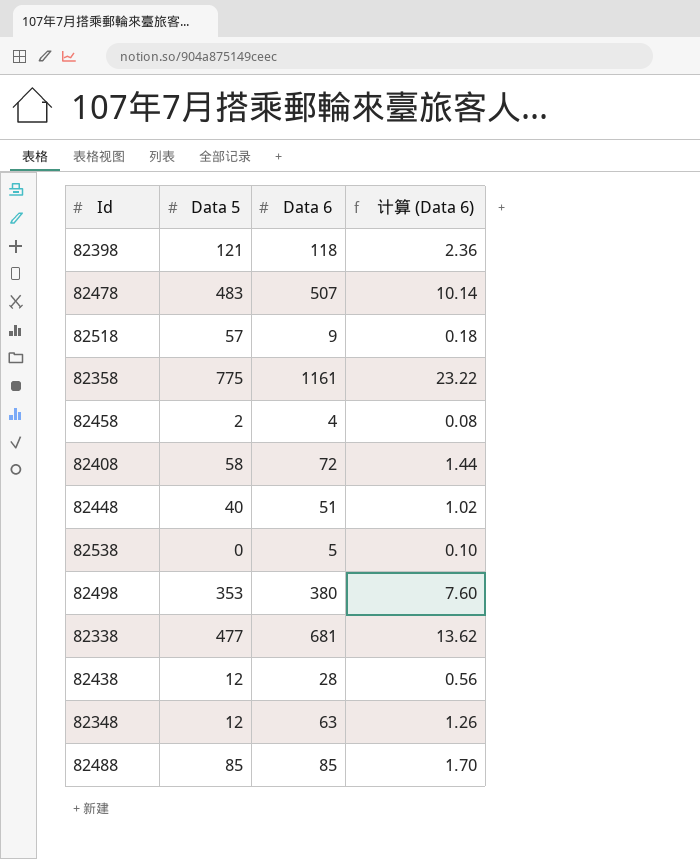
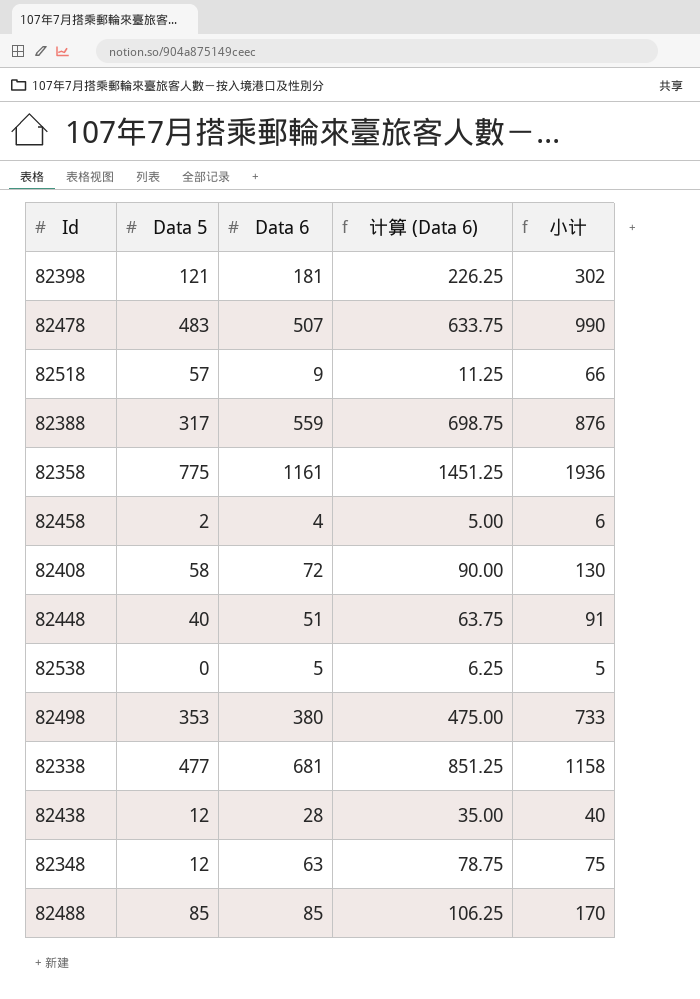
column 计算 (Data 6) | formula: [Data 6] * 0.02 -> [Data 6] * 1.25
column 小计 | formula: none -> [Data 5] + [Data 6]
82398 | Data 6: 118 -> 181
row 82388: none -> 317 | 559 | 698.75 | 876

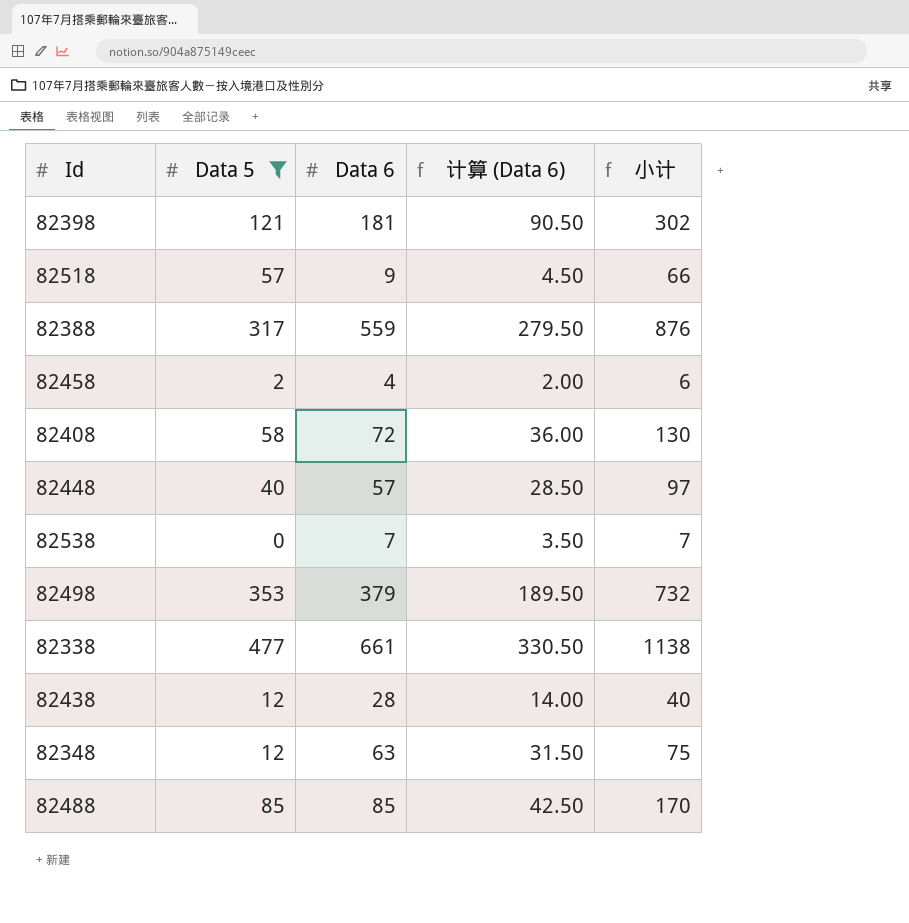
filter: none -> Data 5 <= 477
column 计算 (Data 6) | formula: [Data 6] * 1.25 -> [Data 6] * 0.5
82448 | Data 6: 51 -> 57
82448 | 小计: 91 -> 97
82538 | Data 6: 5 -> 7
82538 | 小计: 5 -> 7
82498 | Data 6: 380 -> 379
82498 | 小计: 733 -> 732
82338 | Data 6: 681 -> 661
82338 | 小计: 1158 -> 1138

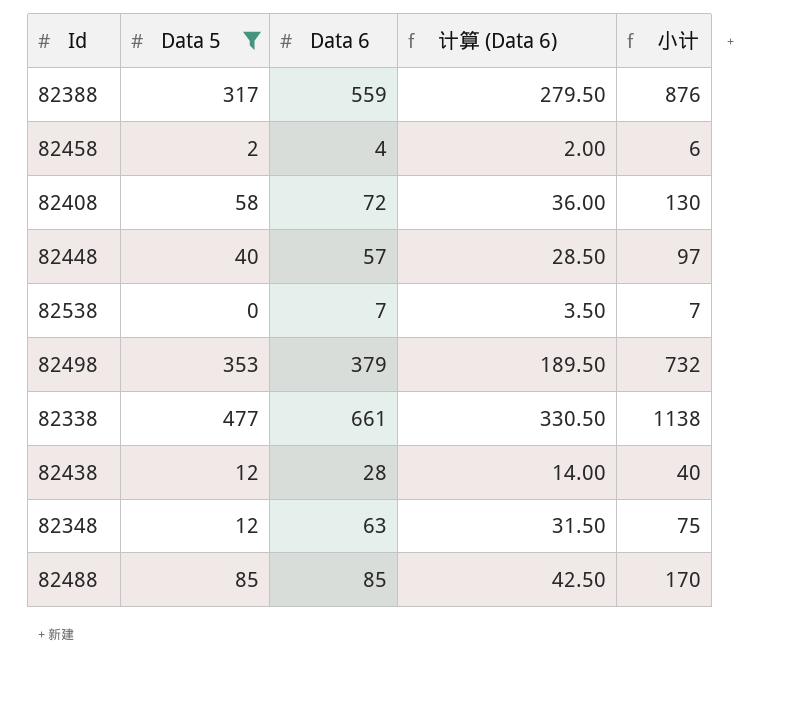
row 82398: 121 | 181 | 90.50 | 302 -> none
row 82518: 57 | 9 | 4.50 | 66 -> none

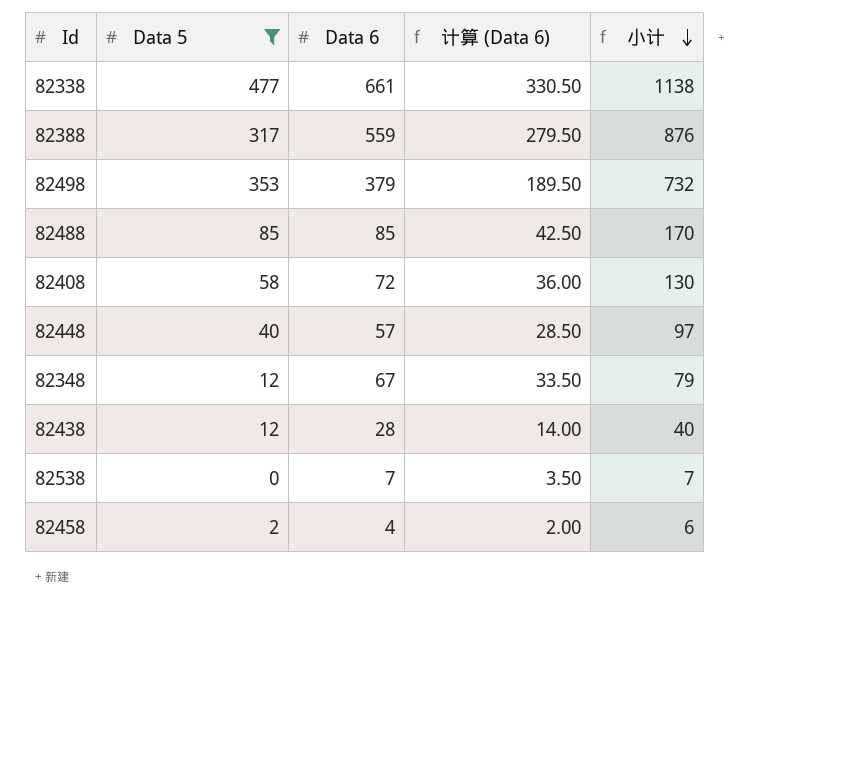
row order: none -> 小计 descending
82348 | Data 6: 63 -> 67
82348 | 计算 (Data 6): 31.50 -> 33.50
82348 | 小计: 75 -> 79

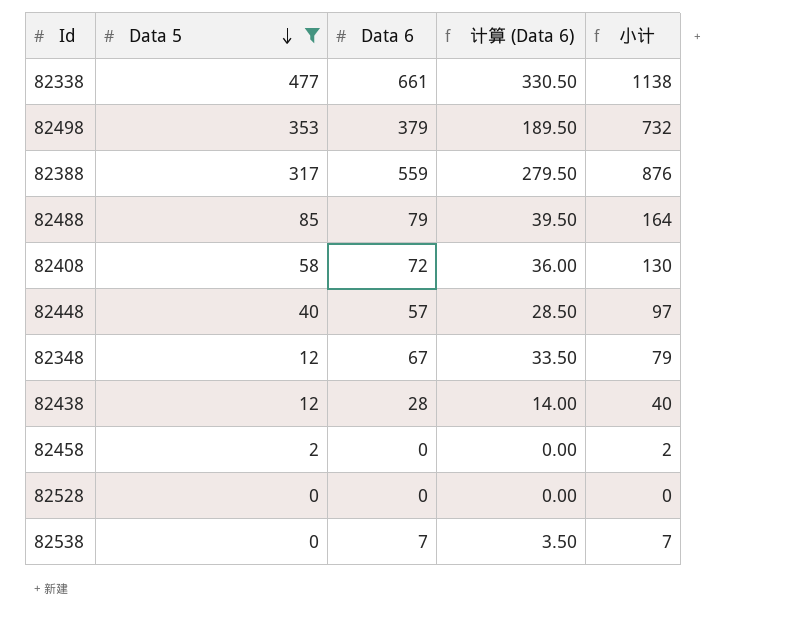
row order: 小计 descending -> Data 5 descending
82488 | Data 6: 85 -> 79
82488 | 计算 (Data 6): 42.50 -> 39.50
82488 | 小计: 170 -> 164
82458 | Data 6: 4 -> 0
82458 | 计算 (Data 6): 2.00 -> 0.00
82458 | 小计: 6 -> 2
row 82528: none -> 0 | 0 | 0.00 | 0

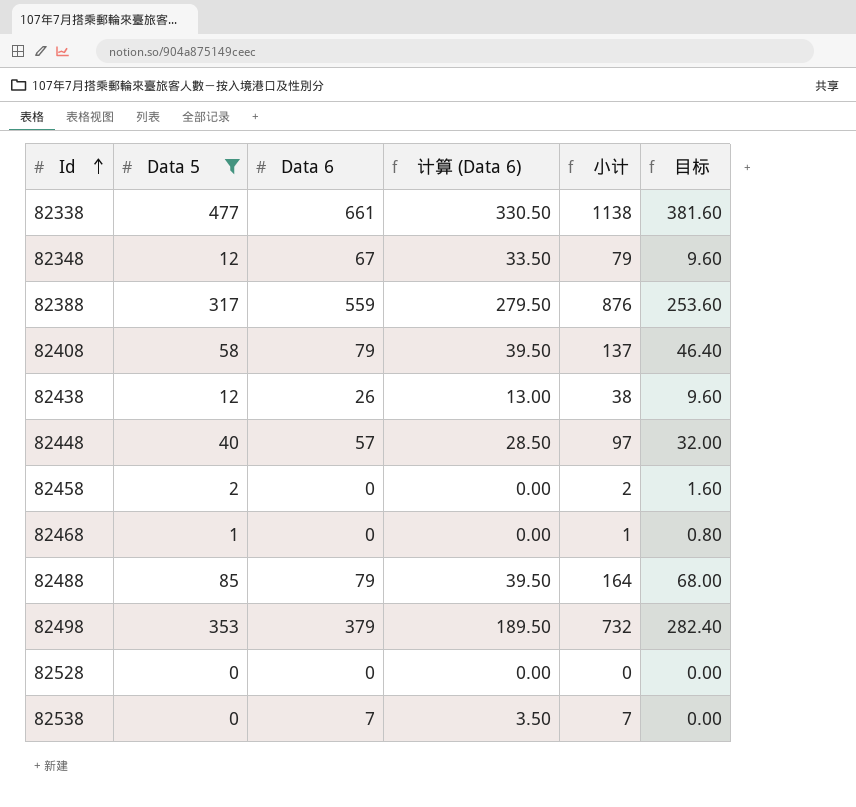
row order: Data 5 descending -> Id ascending
column 目标 | formula: none -> [Data 5] * 0.8
82408 | Data 6: 72 -> 79
82408 | 计算 (Data 6): 36.00 -> 39.50
82408 | 小计: 130 -> 137
82438 | Data 6: 28 -> 26
82438 | 计算 (Data 6): 14.00 -> 13.00
82438 | 小计: 40 -> 38
row 82468: none -> 1 | 0 | 0.00 | 1 | 0.80

